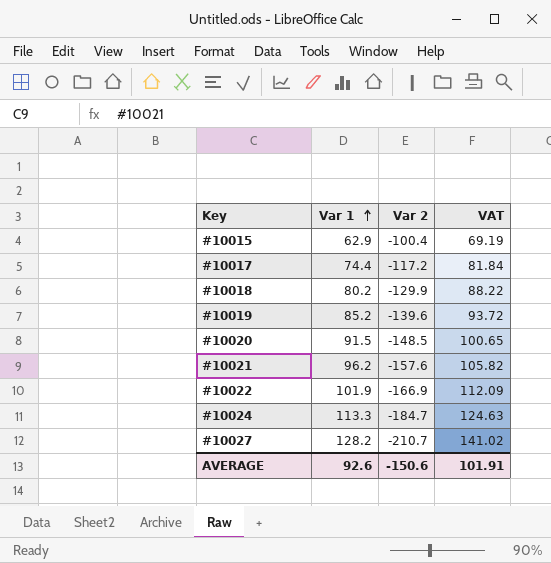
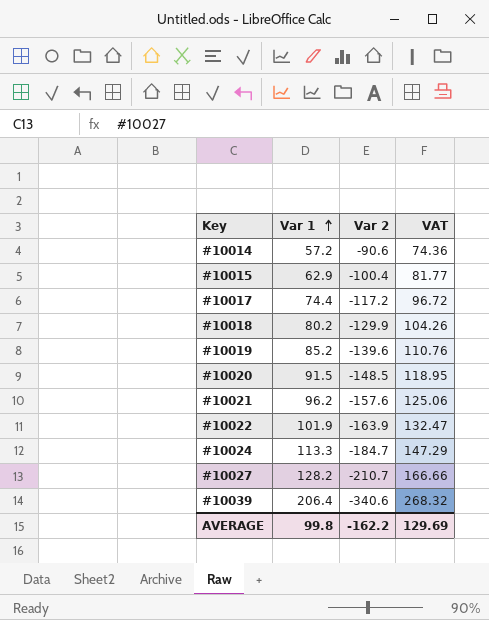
column VAT | formula: [Var 1] * 1.1 -> [Var 1] * 1.3
row #10014: none -> 57.2 | -90.6 | 74.36
#10022 | Var 2: -166.9 -> -163.9
row #10039: none -> 206.4 | -340.6 | 268.32
AVERAGE | Var 1: 92.6 -> 99.8
AVERAGE | Var 2: -150.6 -> -162.2
AVERAGE | VAT: 101.91 -> 129.69

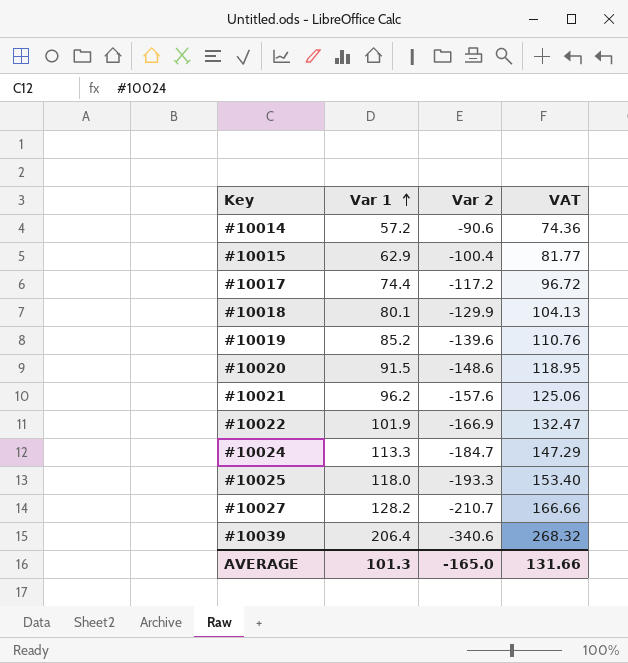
#10018 | Var 1: 80.2 -> 80.1
#10018 | VAT: 104.26 -> 104.13
#10020 | Var 2: -148.5 -> -148.6
#10022 | Var 2: -163.9 -> -166.9
row #10025: none -> 118.0 | -193.3 | 153.40
AVERAGE | Var 1: 99.8 -> 101.3
AVERAGE | Var 2: -162.2 -> -165.0
AVERAGE | VAT: 129.69 -> 131.66

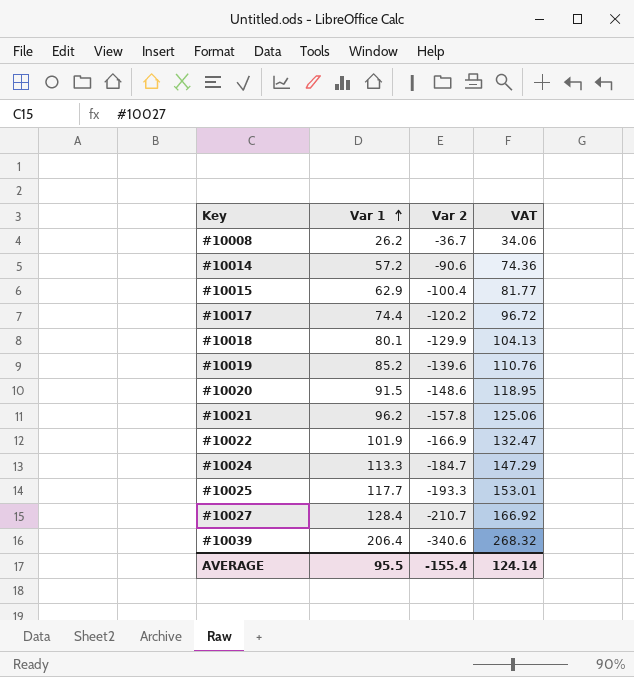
row #10008: none -> 26.2 | -36.7 | 34.06
#10017 | Var 2: -117.2 -> -120.2
#10021 | Var 2: -157.6 -> -157.8
#10025 | Var 1: 118.0 -> 117.7
#10025 | VAT: 153.40 -> 153.01
#10027 | Var 1: 128.2 -> 128.4
#10027 | VAT: 166.66 -> 166.92
AVERAGE | Var 1: 101.3 -> 95.5
AVERAGE | Var 2: -165.0 -> -155.4
AVERAGE | VAT: 131.66 -> 124.14

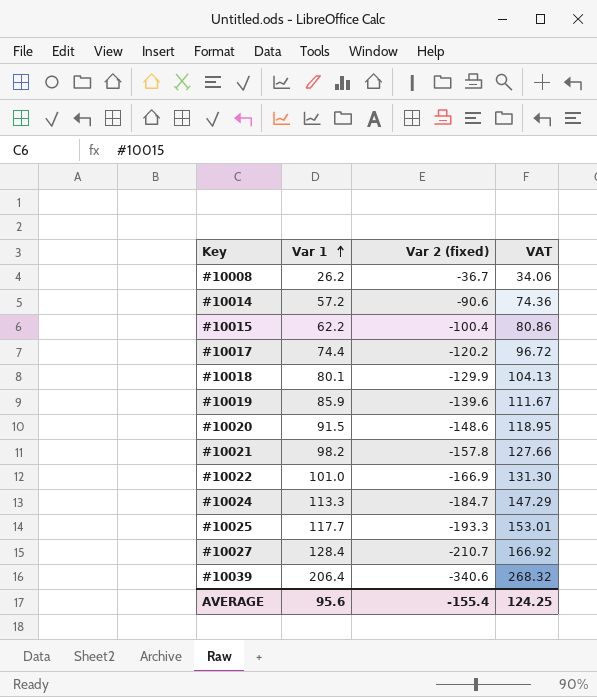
column name: Var 2 -> Var 2 (fixed)
#10015 | Var 1: 62.9 -> 62.2
#10015 | VAT: 81.77 -> 80.86
#10019 | Var 1: 85.2 -> 85.9
#10019 | VAT: 110.76 -> 111.67
#10021 | Var 1: 96.2 -> 98.2
#10021 | VAT: 125.06 -> 127.66
#10022 | Var 1: 101.9 -> 101.0
#10022 | VAT: 132.47 -> 131.30
AVERAGE | Var 1: 95.5 -> 95.6
AVERAGE | VAT: 124.14 -> 124.25

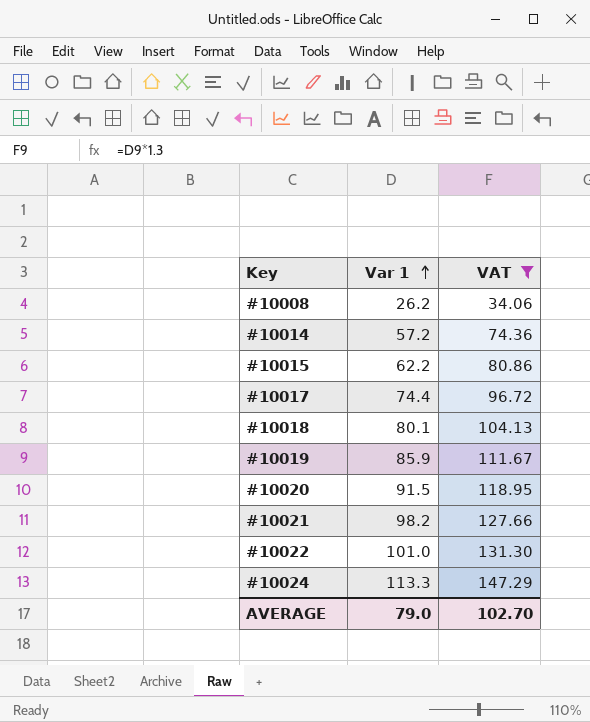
filter: none -> VAT <= 147.29
column Var 2 (fixed) | position: 3 -> none
AVERAGE | Var 1: 95.6 -> 79.0
AVERAGE | VAT: 124.25 -> 102.70

